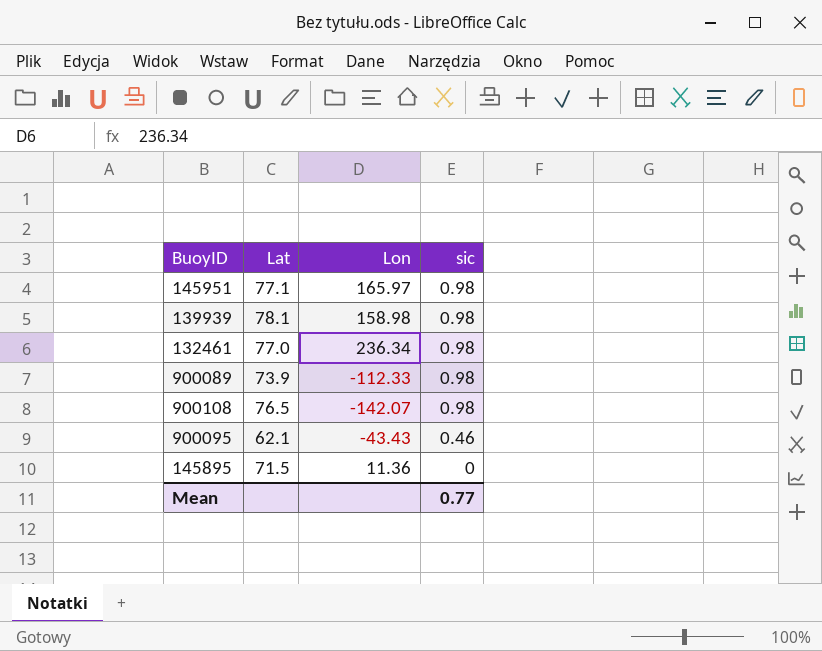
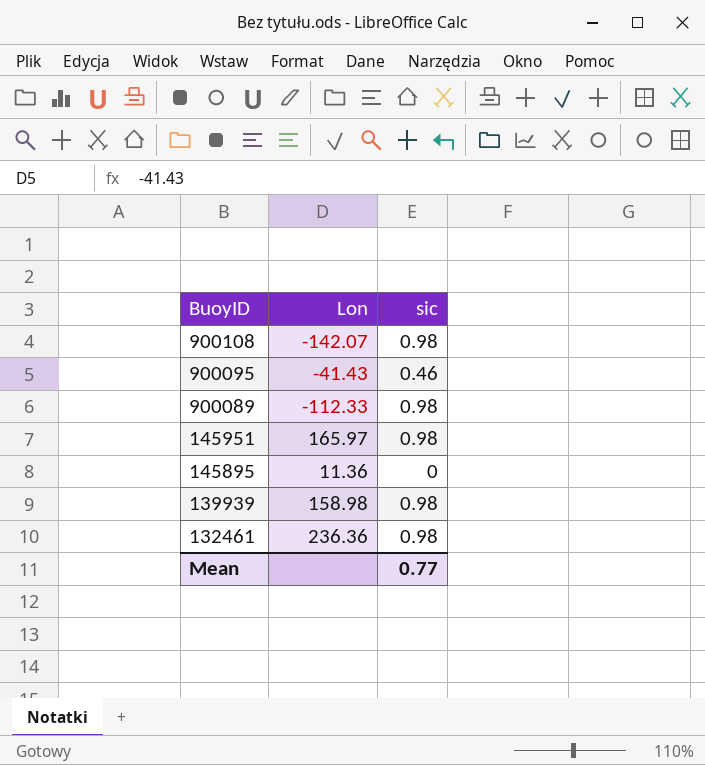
row order: sic descending -> BuoyID descending
column Lat | position: 2 -> none
900095 | Lon: -43.43 -> -41.43
132461 | Lon: 236.34 -> 236.36

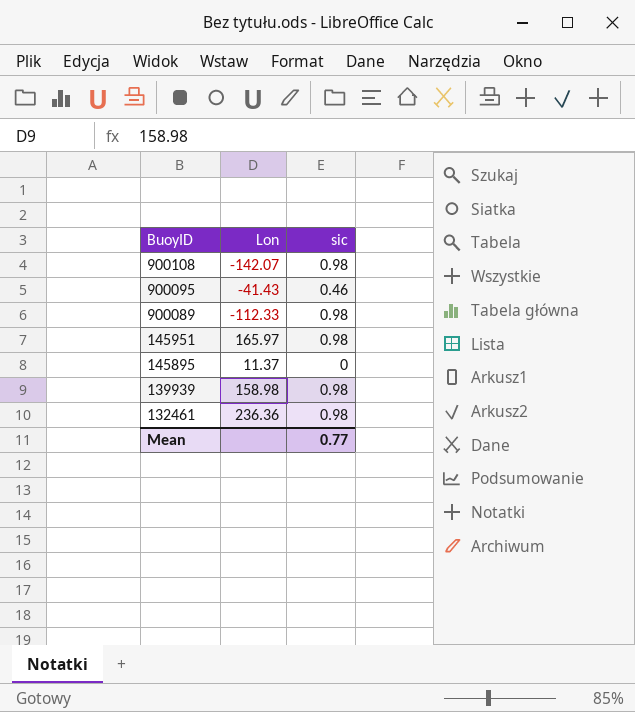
145895 | Lon: 11.36 -> 11.37

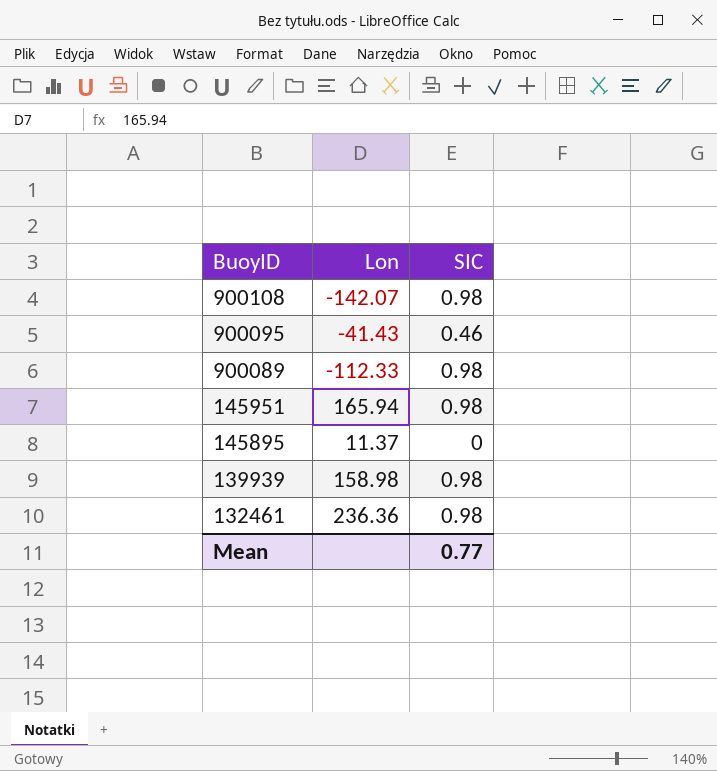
column name: sic -> SIC
145951 | Lon: 165.97 -> 165.94

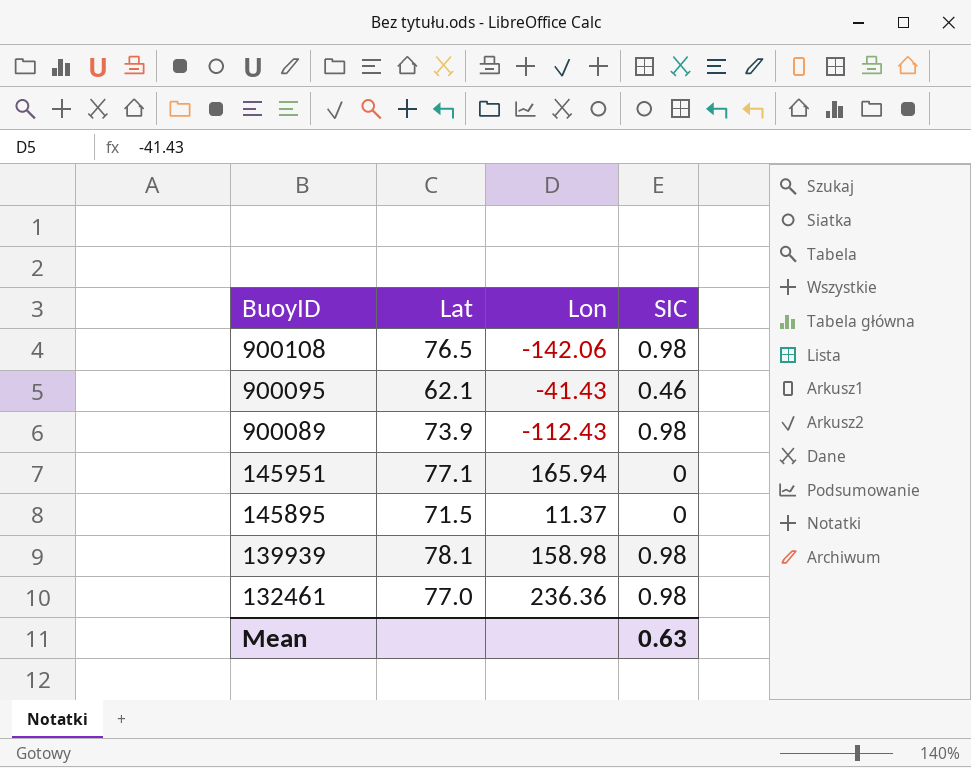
column Lat | position: none -> 2
900108 | Lon: -142.07 -> -142.06
900089 | Lon: -112.33 -> -112.43
145951 | SIC: 0.98 -> 0
Mean | SIC: 0.77 -> 0.63

